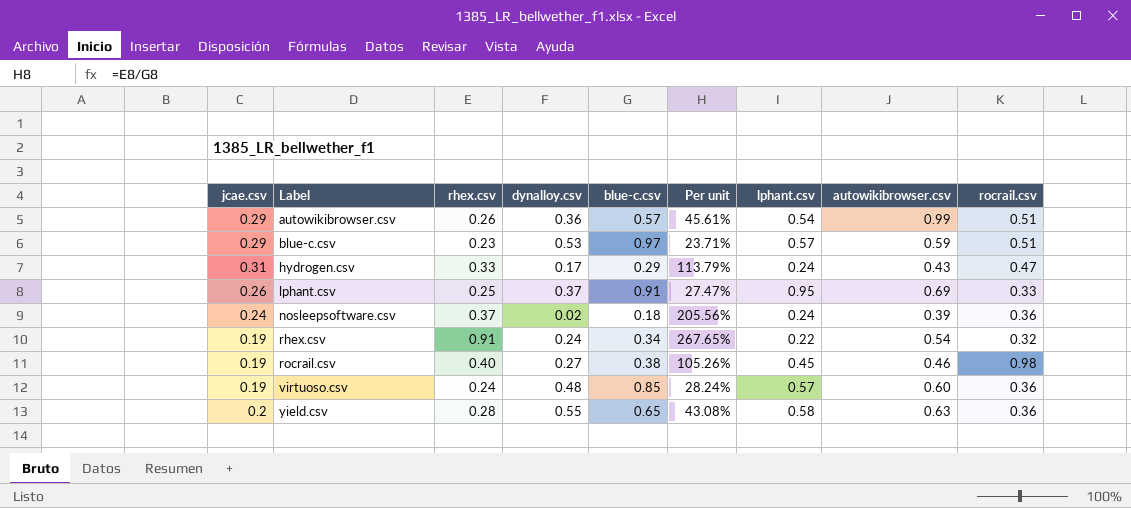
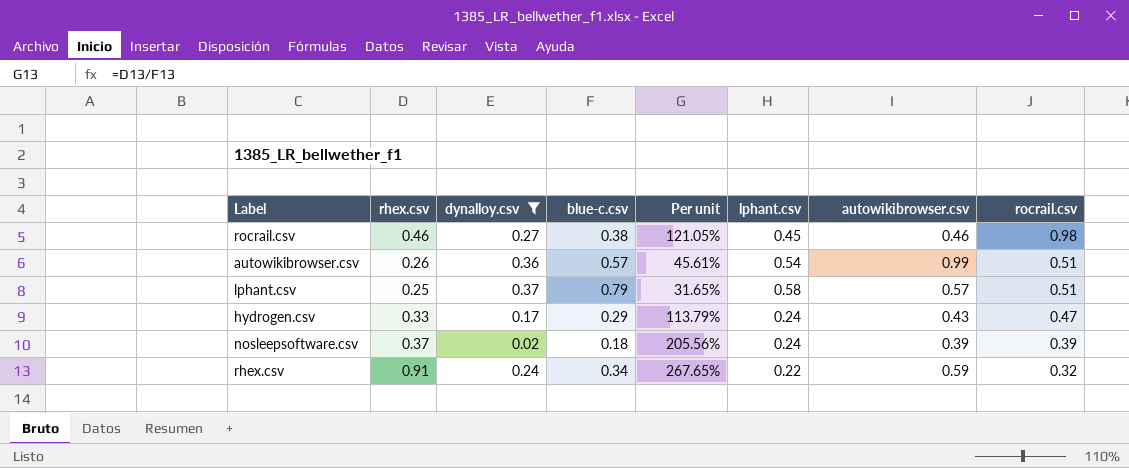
filter: none -> dynalloy.csv <= 0.37
row order: Label ascending -> rocrail.csv descending
column jcae.csv | position: 1 -> none
rocrail.csv | rhex.csv: 0.40 -> 0.46
rocrail.csv | Per unit: 105.26% -> 121.05%
lphant.csv | blue-c.csv: 0.91 -> 0.79
lphant.csv | Per unit: 27.47% -> 31.65%
lphant.csv | lphant.csv: 0.95 -> 0.58
lphant.csv | autowikibrowser.csv: 0.69 -> 0.57
lphant.csv | rocrail.csv: 0.33 -> 0.51
nosleepsoftware.csv | rocrail.csv: 0.36 -> 0.39
rhex.csv | autowikibrowser.csv: 0.54 -> 0.59

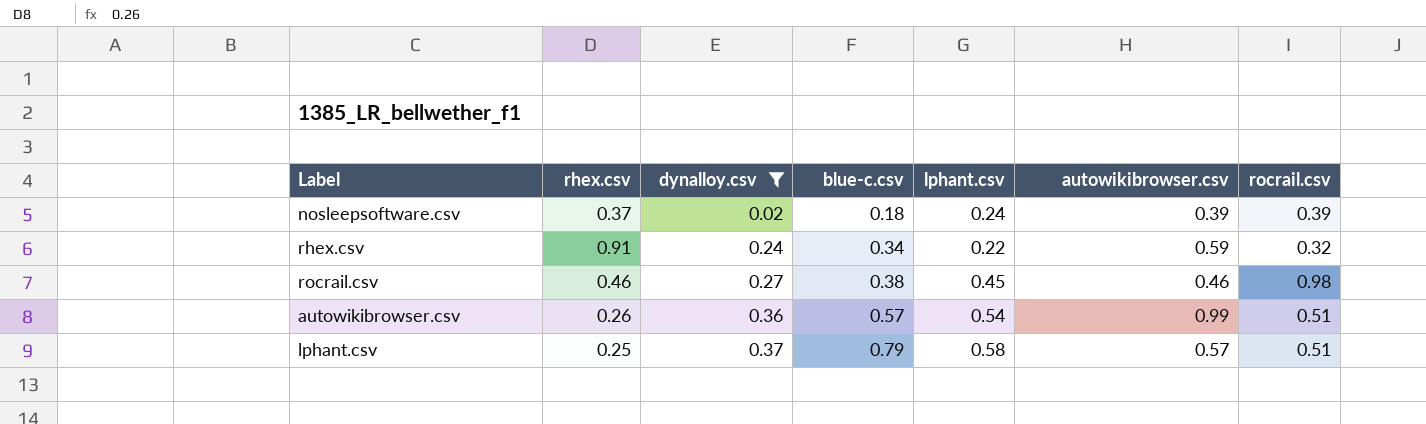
row order: rocrail.csv descending -> dynalloy.csv ascending
column Per unit | formula: [rhex.csv] / [blue-c.csv] -> none
row hydrogen.csv: 0.33 | 0.17 | 0.29 | 113.79% | 0.24 | 0.43 | 0.47 -> none

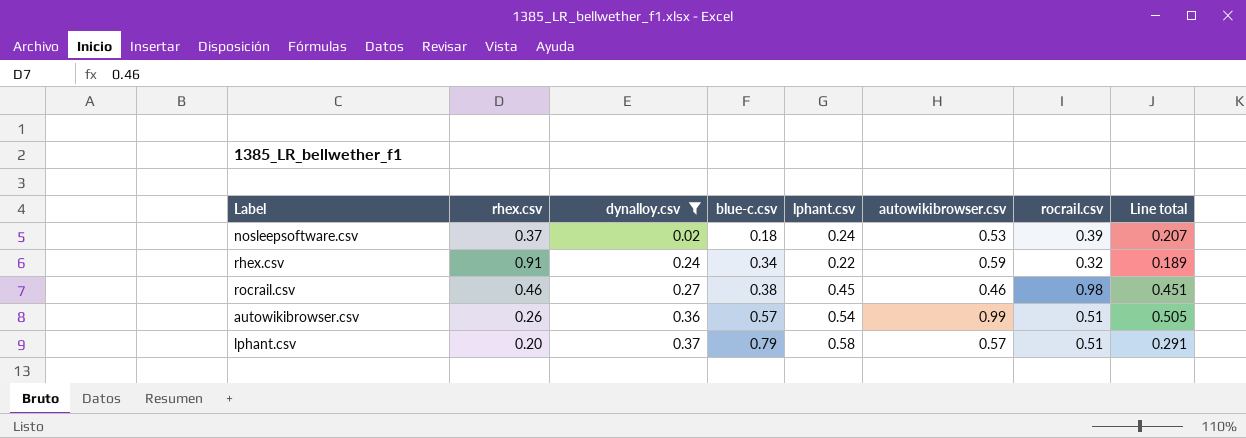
column Line total | formula: none -> [autowikibrowser.csv] * [rocrail.csv]
nosleepsoftware.csv | autowikibrowser.csv: 0.39 -> 0.53
lphant.csv | rhex.csv: 0.25 -> 0.20

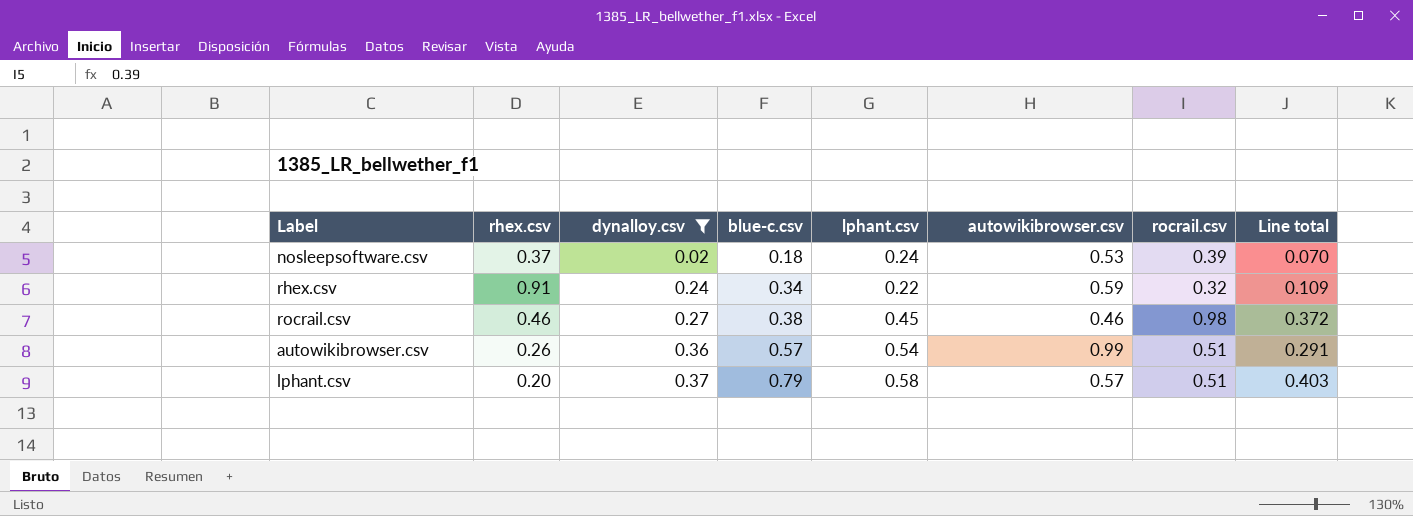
column Line total | formula: [autowikibrowser.csv] * [rocrail.csv] -> [blue-c.csv] * [rocrail.csv]

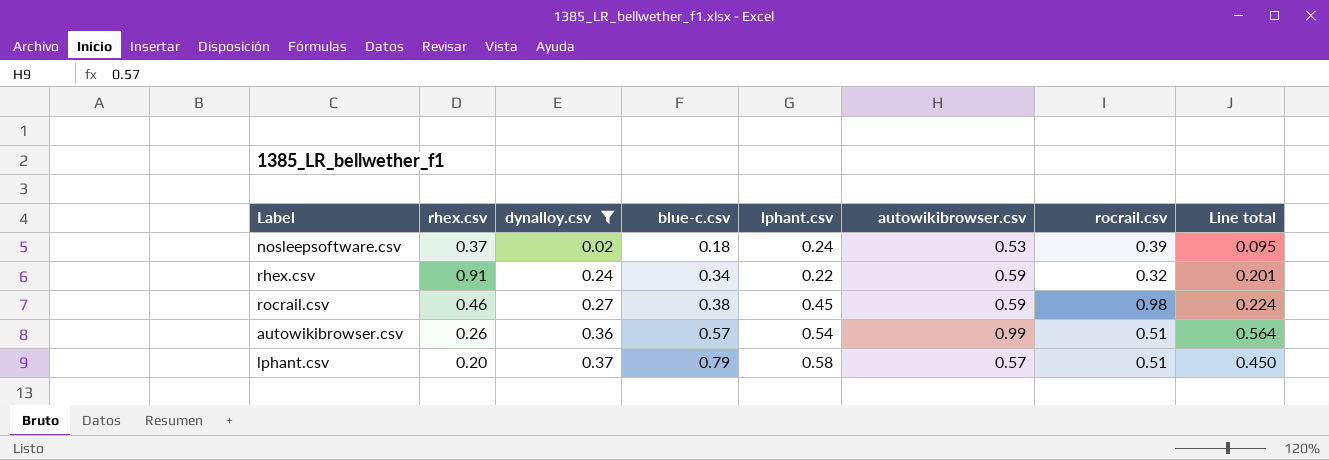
column Line total | formula: [blue-c.csv] * [rocrail.csv] -> [blue-c.csv] * [autowikibrowser.csv]
rocrail.csv | autowikibrowser.csv: 0.46 -> 0.59

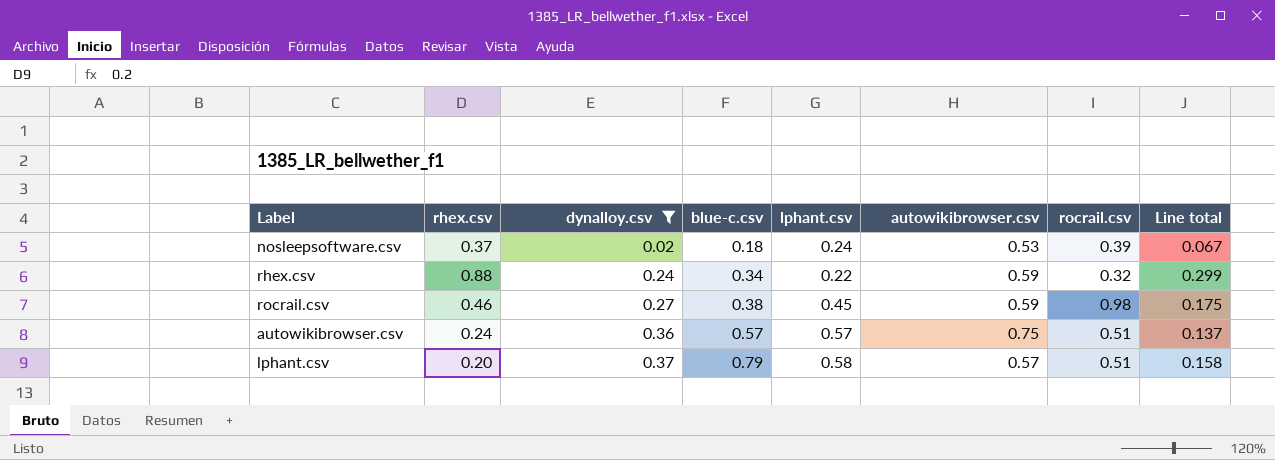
column Line total | formula: [blue-c.csv] * [autowikibrowser.csv] -> [rhex.csv] * [blue-c.csv]
rhex.csv | rhex.csv: 0.91 -> 0.88
autowikibrowser.csv | rhex.csv: 0.26 -> 0.24
autowikibrowser.csv | lphant.csv: 0.54 -> 0.57
autowikibrowser.csv | autowikibrowser.csv: 0.99 -> 0.75

